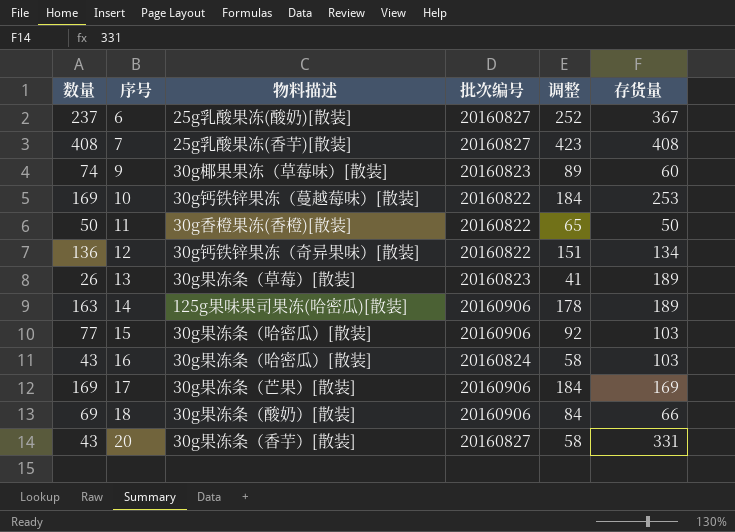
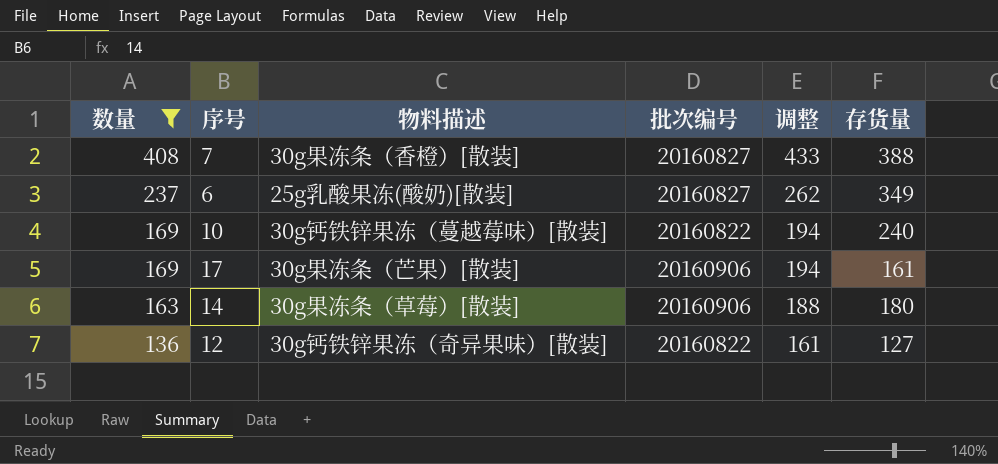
filter: none -> 数量 >= 136
row order: 序号 ascending -> 数量 descending
column 调整 | formula: [数量] + 15 -> [数量] + 25
7 | 物料描述: 25g乳酸果冻(香芋)[散装] -> 30g果冻条（香橙）[散装]
7 | 存货量: 408 -> 388
6 | 存货量: 367 -> 349
10 | 存货量: 253 -> 240
17 | 存货量: 169 -> 161
14 | 物料描述: 125g果味果司果冻(哈密瓜)[散装] -> 30g果冻条（草莓）[散装]
14 | 存货量: 189 -> 180
12 | 存货量: 134 -> 127

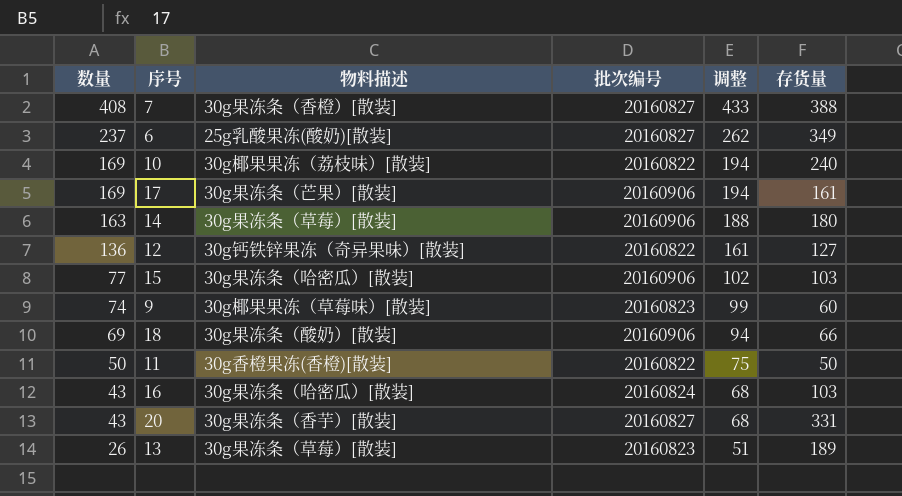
filter: 数量 >= 136 -> none
10 | 物料描述: 30g钙铁锌果冻（蔓越莓味）[散装] -> 30g椰果果冻（荔枝味）[散装]

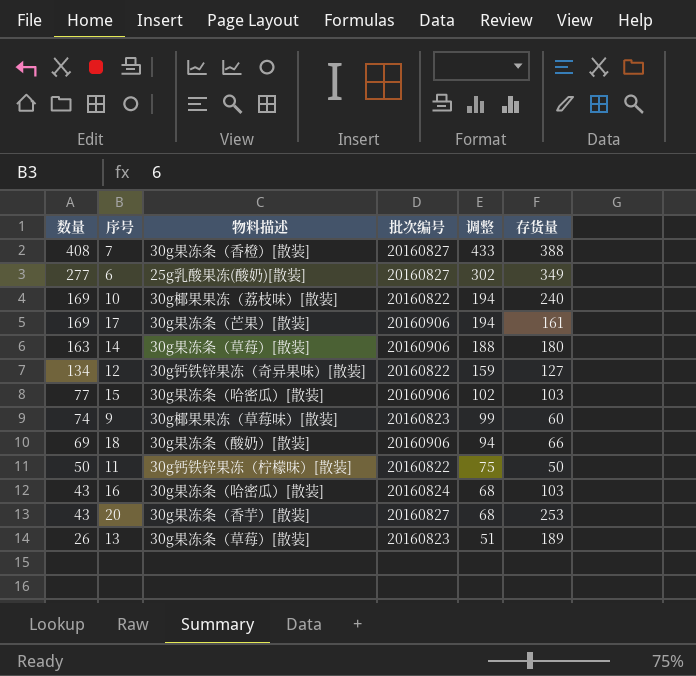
6 | 数量: 237 -> 277
6 | 调整: 262 -> 302
12 | 数量: 136 -> 134
12 | 调整: 161 -> 159
11 | 物料描述: 30g香橙果冻(香橙)[散装] -> 30g钙铁锌果冻（柠檬味）[散装]
20 | 存货量: 331 -> 253

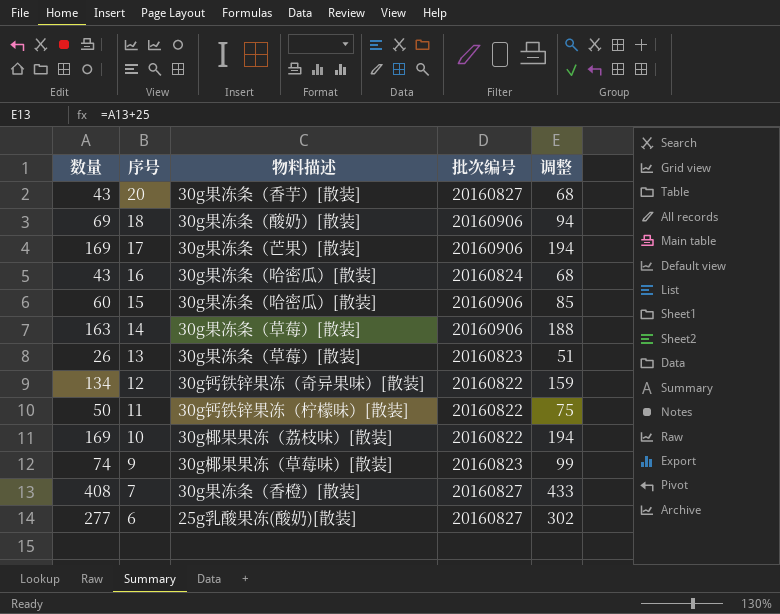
row order: 数量 descending -> 序号 descending
column 存货量 | position: 6 -> none
15 | 数量: 77 -> 60
15 | 调整: 102 -> 85

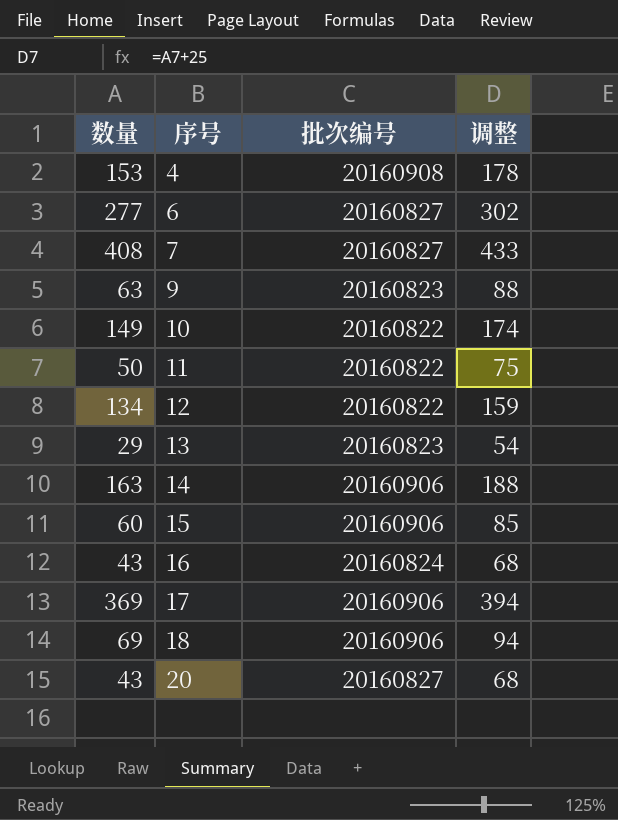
row order: 序号 descending -> 序号 ascending
column 物料描述 | position: 3 -> none
row 4: none -> 153 | 20160908 | 178
9 | 数量: 74 -> 63
9 | 调整: 99 -> 88
10 | 数量: 169 -> 149
10 | 调整: 194 -> 174
13 | 数量: 26 -> 29
13 | 调整: 51 -> 54
17 | 数量: 169 -> 369
17 | 调整: 194 -> 394

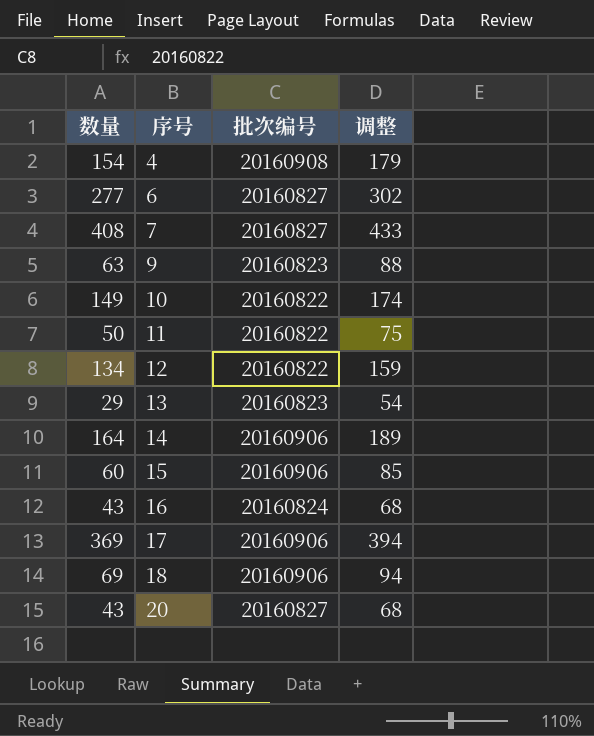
4 | 数量: 153 -> 154
4 | 调整: 178 -> 179
14 | 数量: 163 -> 164
14 | 调整: 188 -> 189

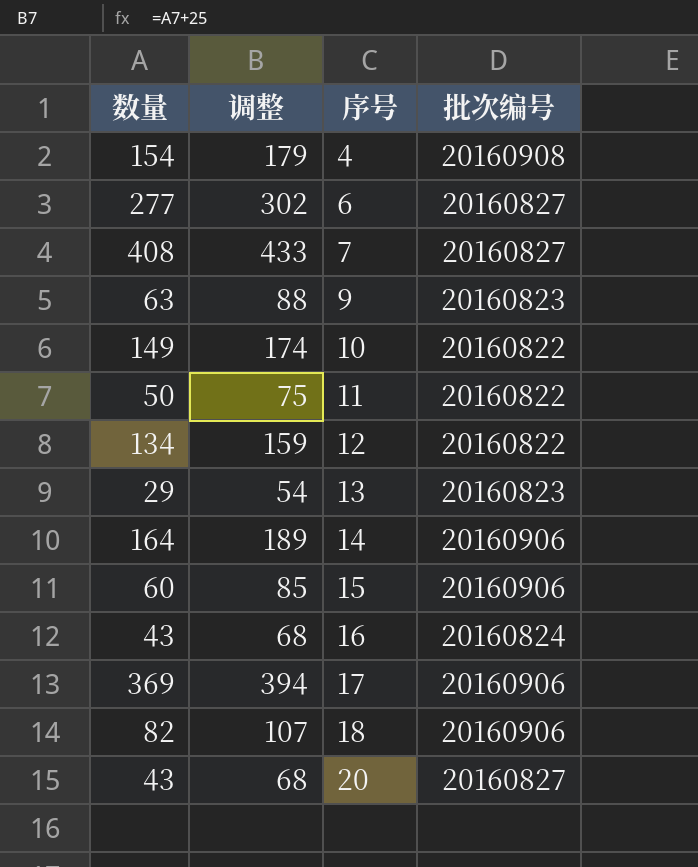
column 调整 | position: 4 -> 2
18 | 数量: 69 -> 82
18 | 调整: 94 -> 107

